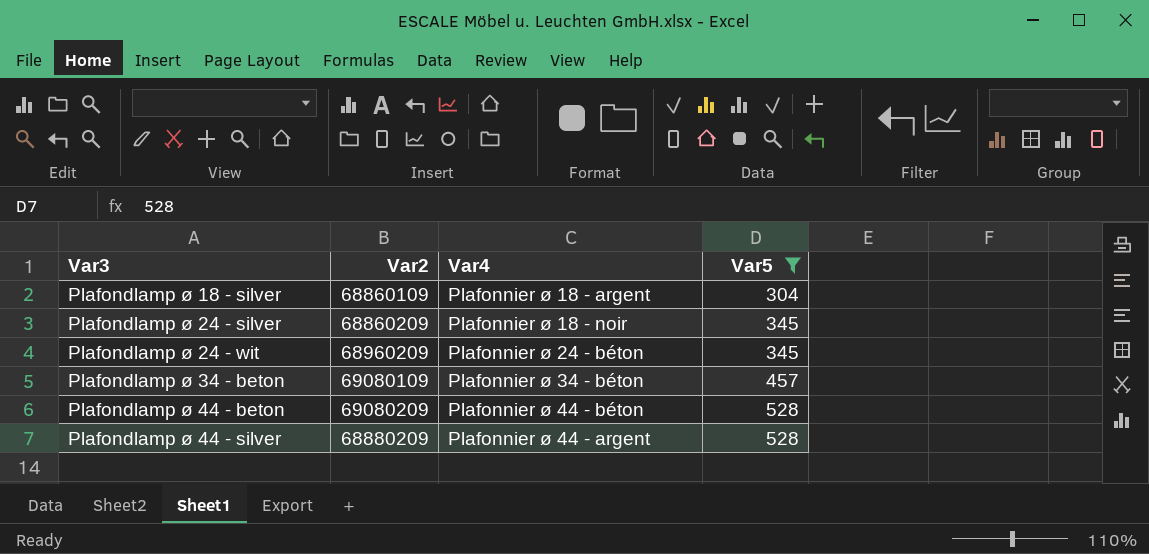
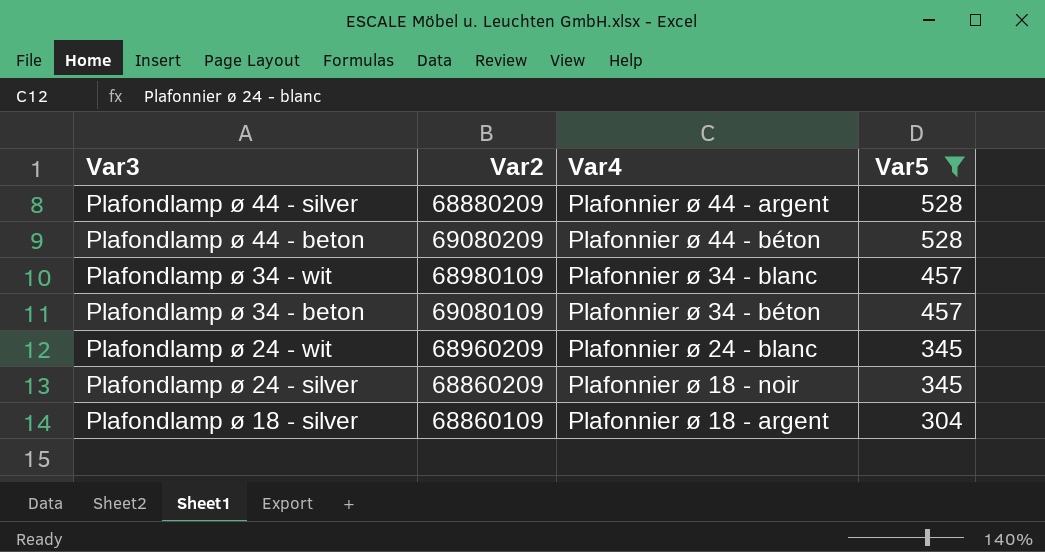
row order: Var3 ascending -> Var3 descending
row Plafondlamp ø 34 - wit: none -> 68980109 | Plafonnier ø 34 - blanc | 457
Plafondlamp ø 24 - wit | Var4: Plafonnier ø 24 - béton -> Plafonnier ø 24 - blanc

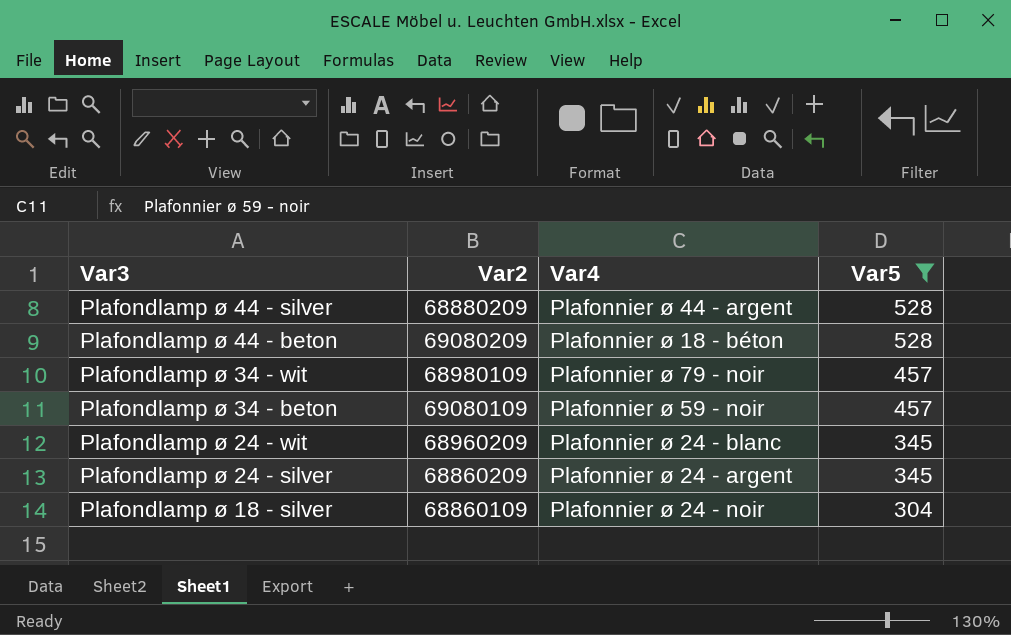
Plafondlamp ø 44 - beton | Var4: Plafonnier ø 44 - béton -> Plafonnier ø 18 - béton
Plafondlamp ø 34 - wit | Var4: Plafonnier ø 34 - blanc -> Plafonnier ø 79 - noir
Plafondlamp ø 34 - beton | Var4: Plafonnier ø 34 - béton -> Plafonnier ø 59 - noir
Plafondlamp ø 24 - silver | Var4: Plafonnier ø 18 - noir -> Plafonnier ø 24 - argent
Plafondlamp ø 18 - silver | Var4: Plafonnier ø 18 - argent -> Plafonnier ø 24 - noir

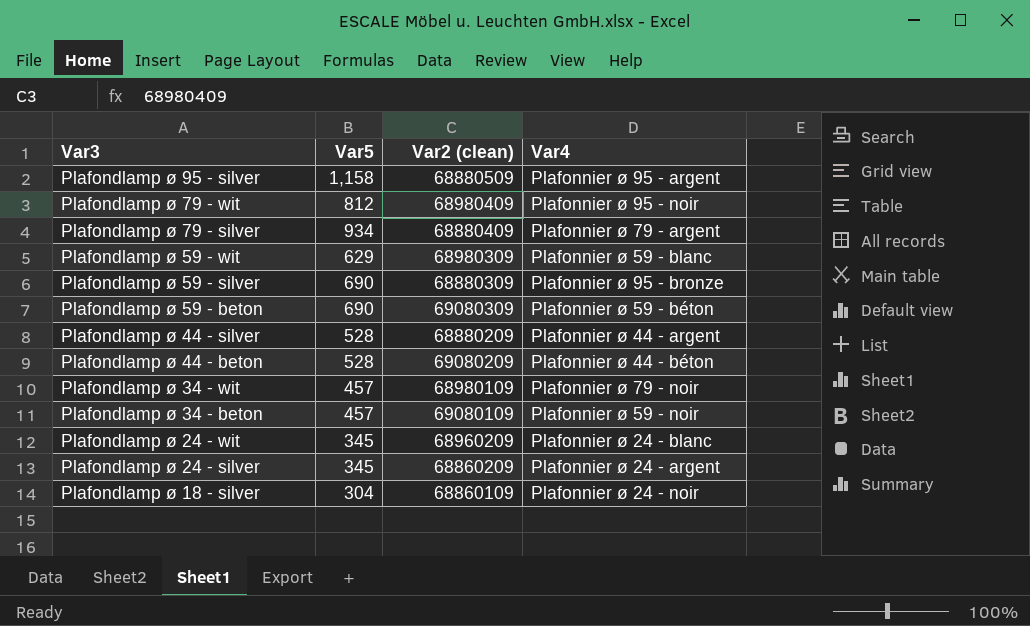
filter: Var5 <= 528 -> none
column Var5 | position: 4 -> 2
column name: Var2 -> Var2 (clean)
Plafondlamp ø 44 - beton | Var4: Plafonnier ø 18 - béton -> Plafonnier ø 44 - béton

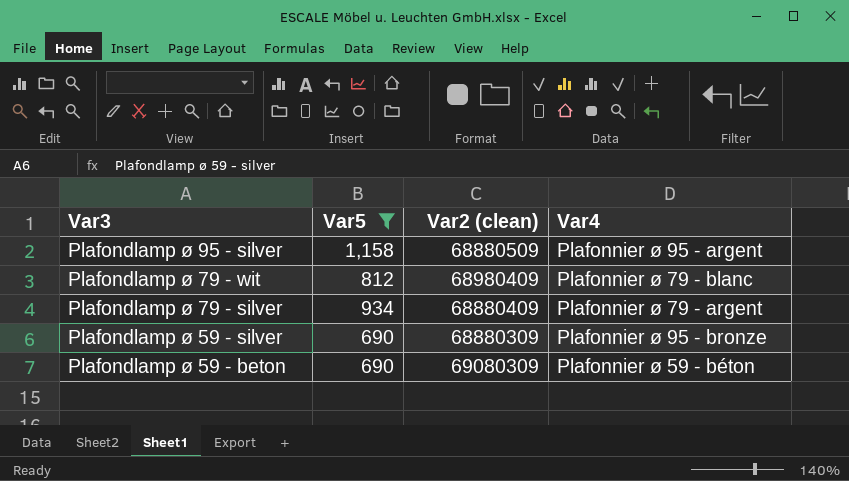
filter: none -> Var5 >= 690
Plafondlamp ø 79 - wit | Var4: Plafonnier ø 95 - noir -> Plafonnier ø 79 - blanc

